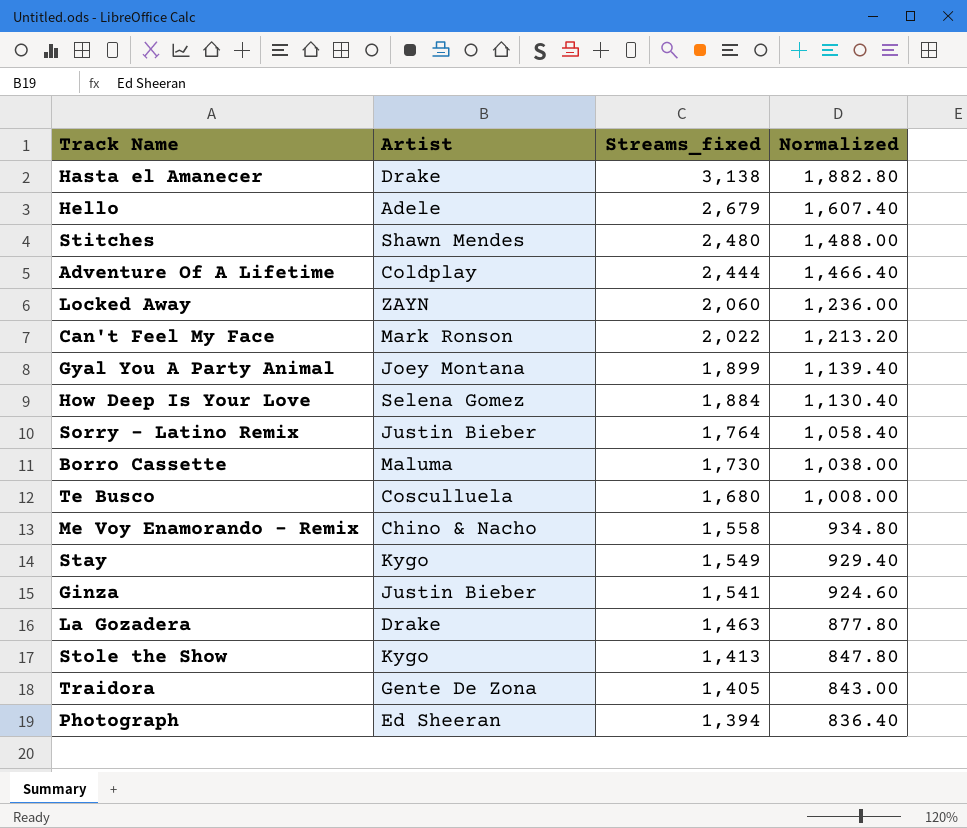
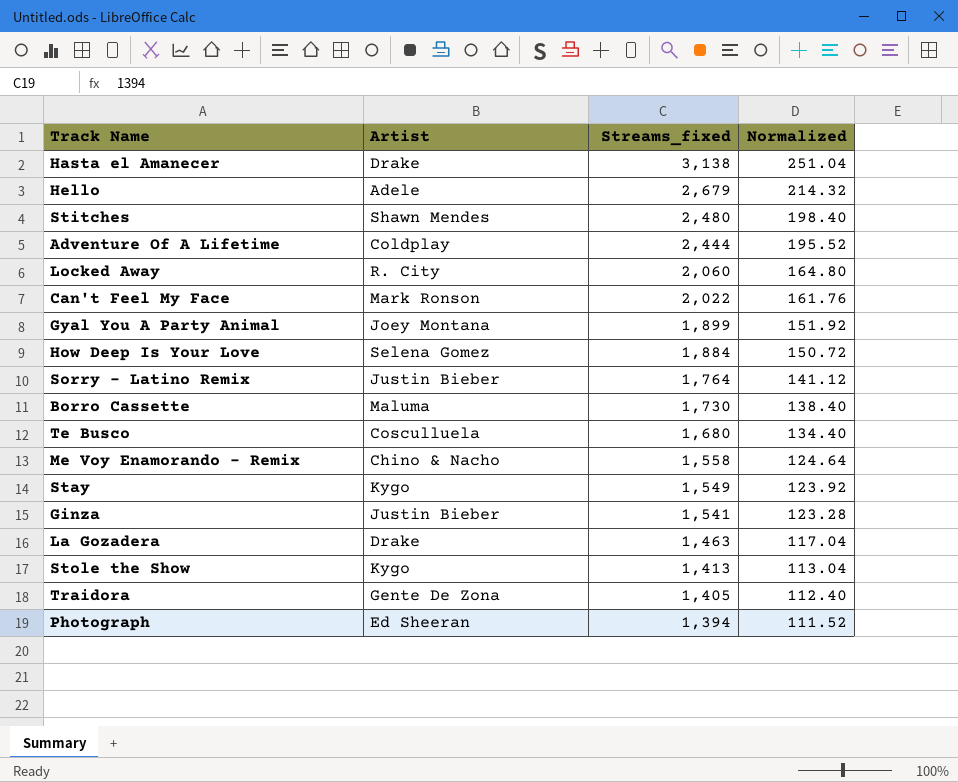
column Normalized | formula: [Streams_fixed] * 0.6 -> [Streams_fixed] * 0.08
Locked Away | Artist: ZAYN -> R. City

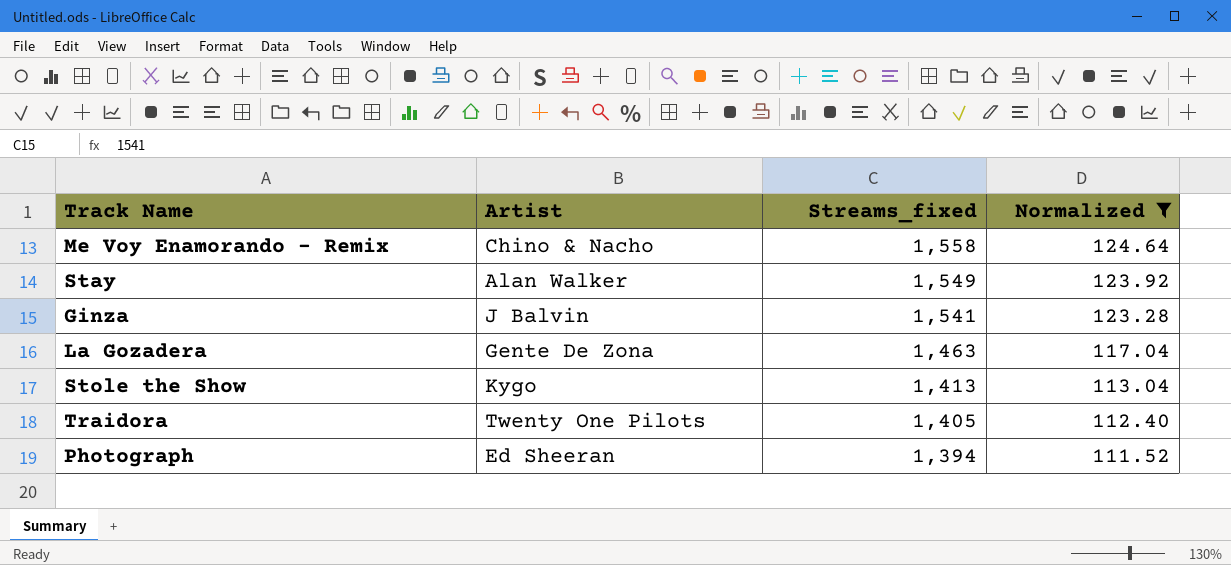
filter: none -> Normalized <= 124.64
Stay | Artist: Kygo -> Alan Walker
Ginza | Artist: Justin Bieber -> J Balvin
La Gozadera | Artist: Drake -> Gente De Zona
Traidora | Artist: Gente De Zona -> Twenty One Pilots

